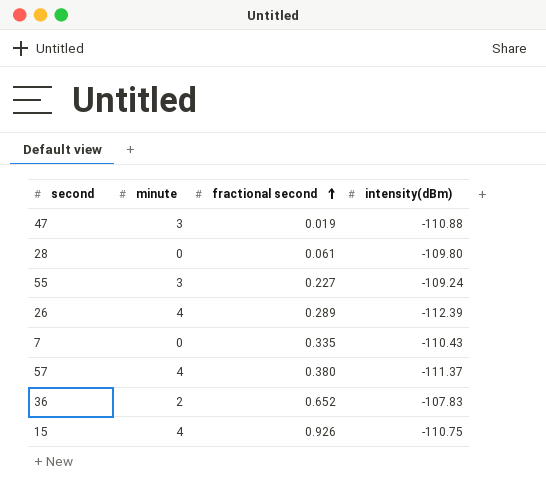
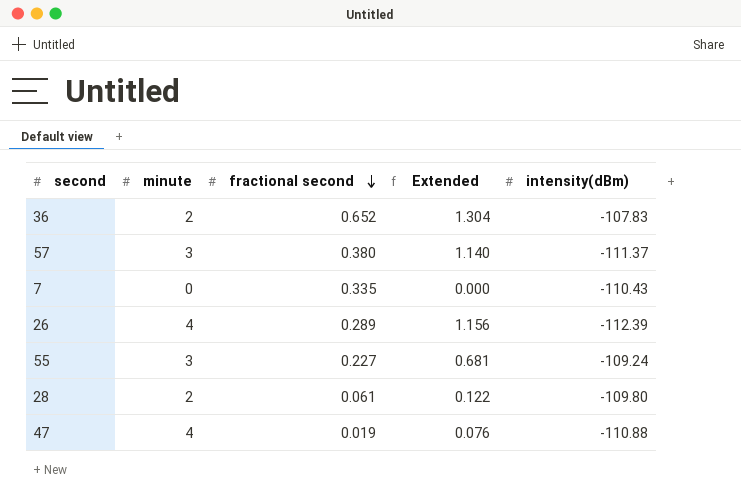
row order: fractional second ascending -> fractional second descending
column Extended | formula: none -> [minute] * [fractional second]
row 15: 4 | 0.926 | -110.75 -> none
57 | minute: 4 -> 3
28 | minute: 0 -> 2
47 | minute: 3 -> 4

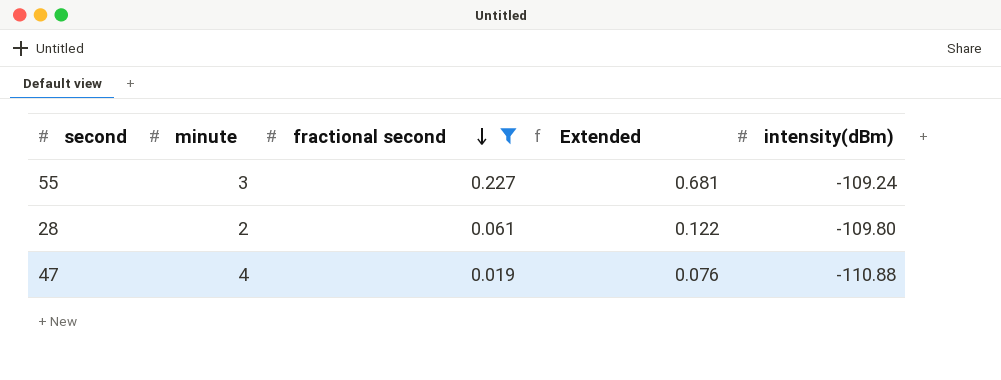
filter: none -> fractional second <= 0.227

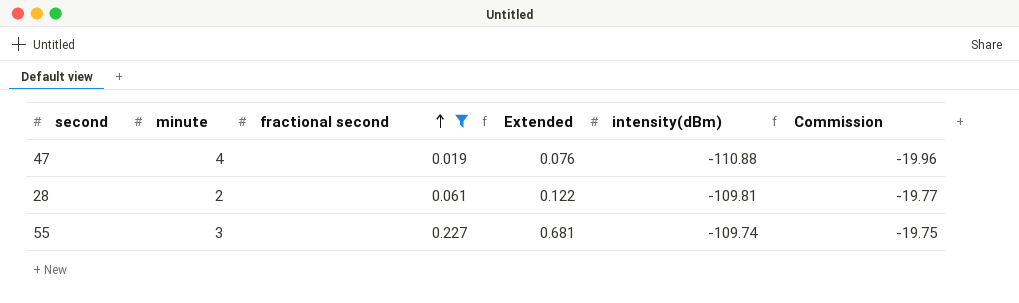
row order: fractional second descending -> fractional second ascending
column Commission | formula: none -> [intensity(dBm)] * 0.18
28 | intensity(dBm): -109.80 -> -109.81
55 | intensity(dBm): -109.24 -> -109.74

